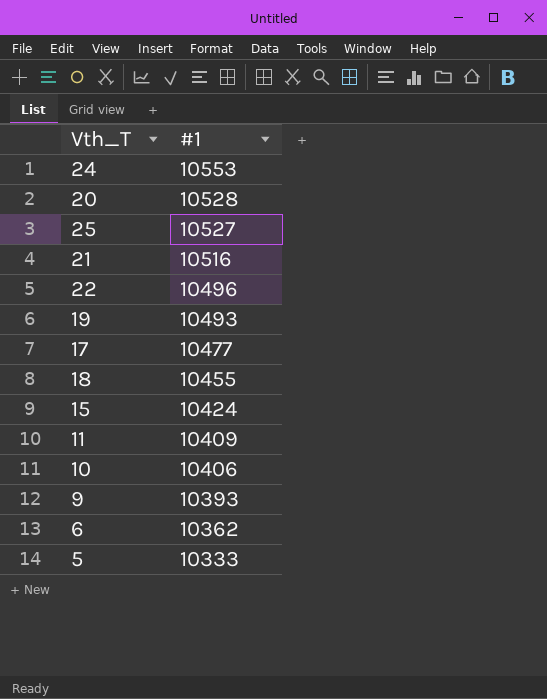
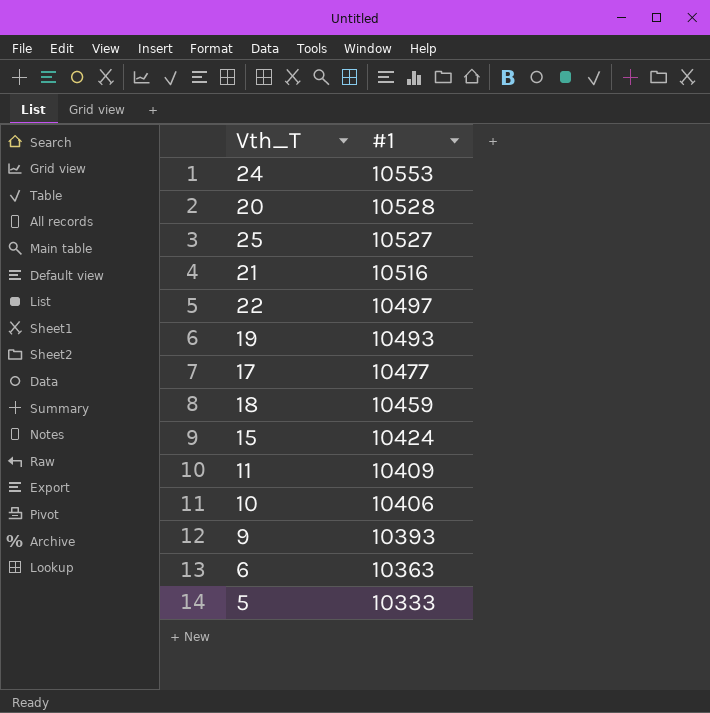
22 | #1: 10496 -> 10497
18 | #1: 10455 -> 10459
6 | #1: 10362 -> 10363

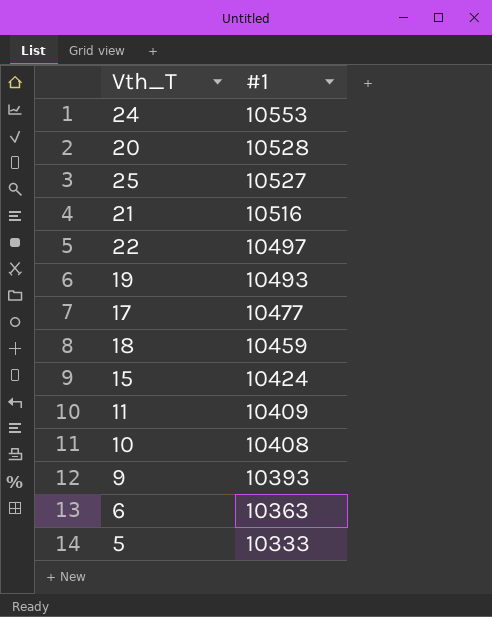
10 | #1: 10406 -> 10408

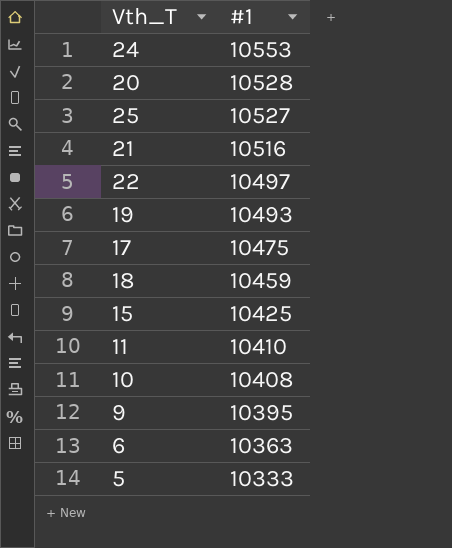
17 | #1: 10477 -> 10475
15 | #1: 10424 -> 10425
11 | #1: 10409 -> 10410
9 | #1: 10393 -> 10395

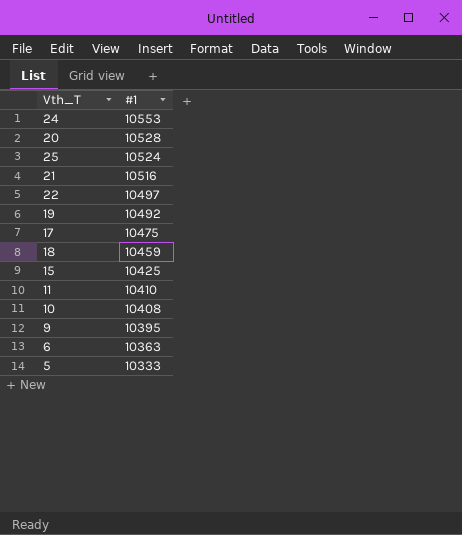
25 | #1: 10527 -> 10524
19 | #1: 10493 -> 10492

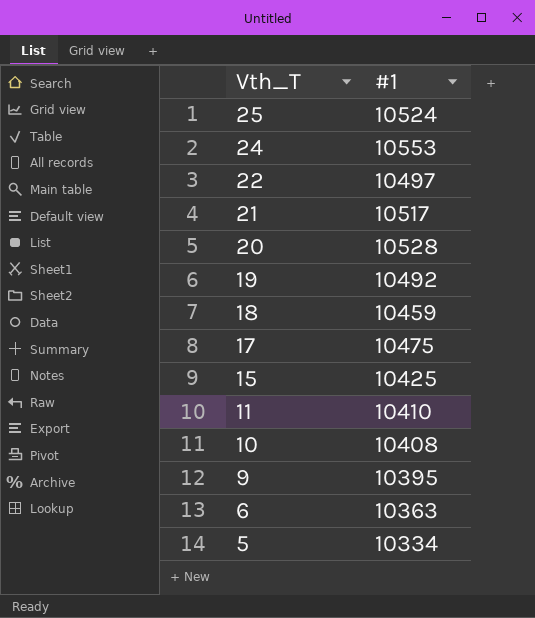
row order: #1 descending -> Vth_T descending
21 | #1: 10516 -> 10517
5 | #1: 10333 -> 10334

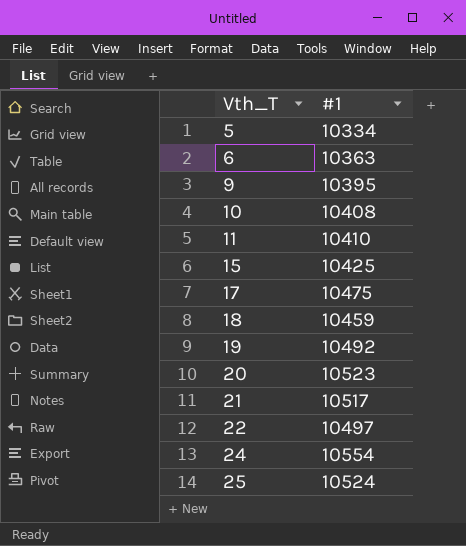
row order: Vth_T descending -> Vth_T ascending
20 | #1: 10528 -> 10523
24 | #1: 10553 -> 10554

